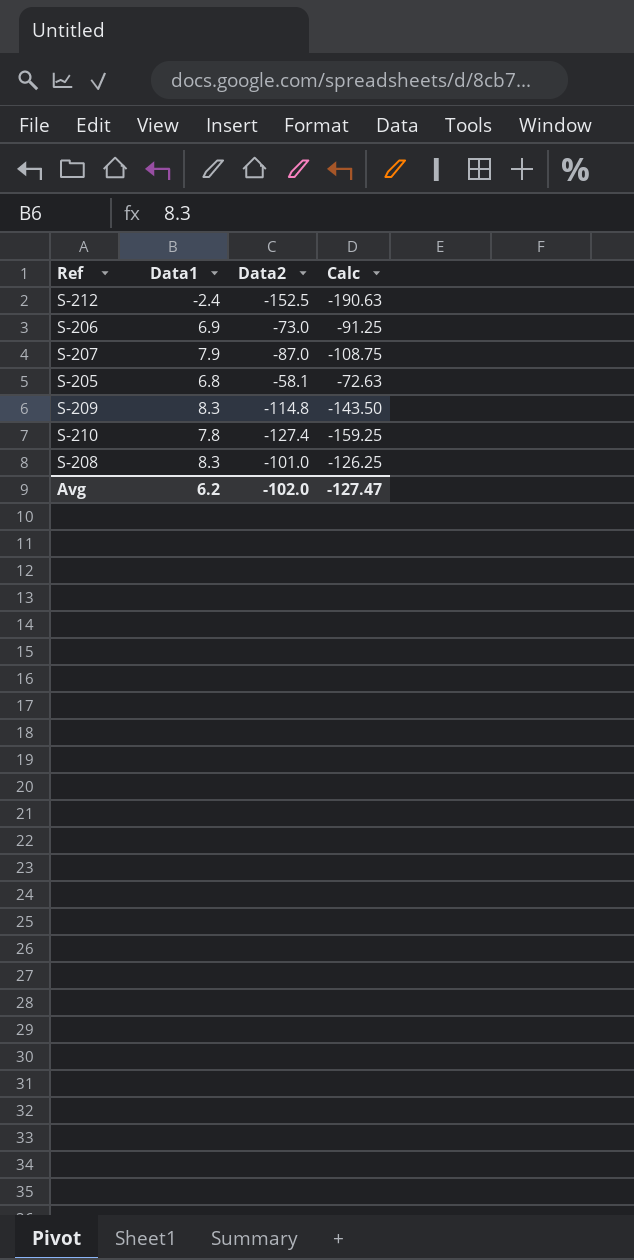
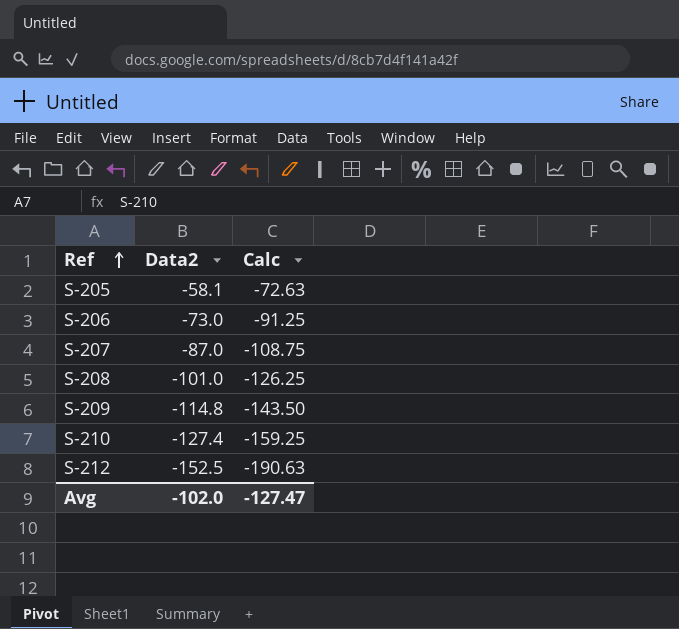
row order: none -> Ref ascending
column Data1 | position: 2 -> none

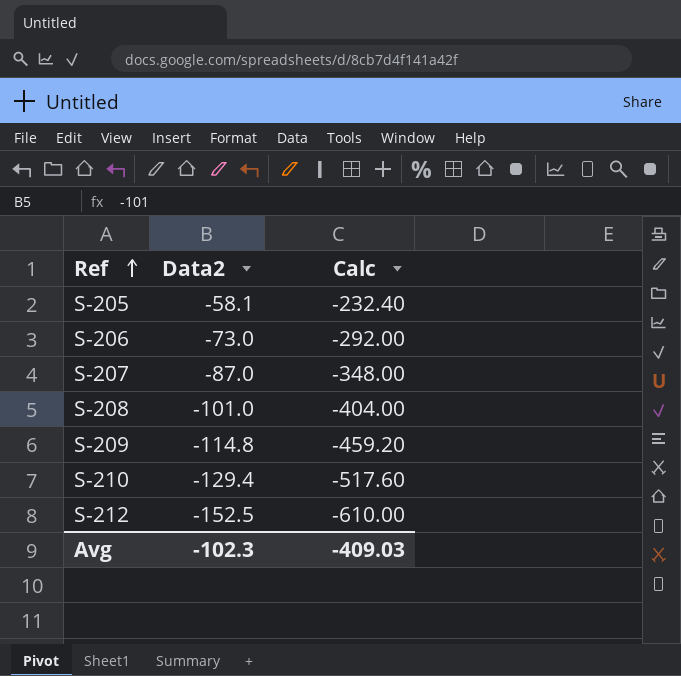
column Calc | formula: [Data2] * 1.25 -> [Data2] * 4
S-210 | Data2: -127.4 -> -129.4
Avg | Data2: -102.0 -> -102.3
Avg | Calc: -127.47 -> -409.03

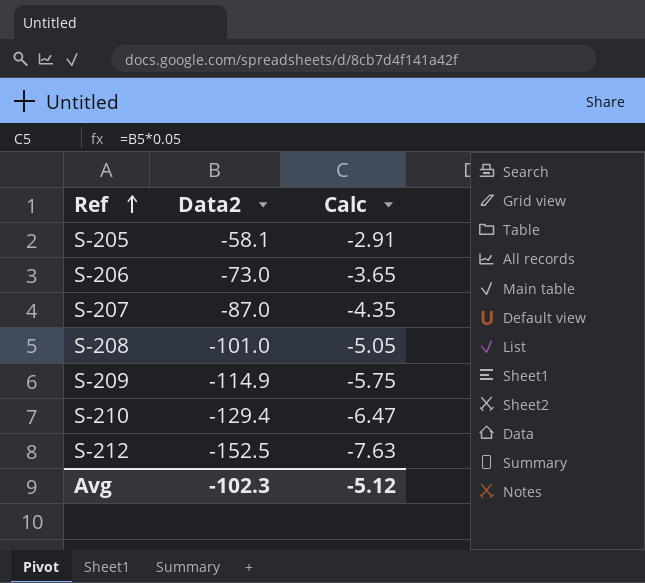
column Calc | formula: [Data2] * 4 -> [Data2] * 0.05
S-209 | Data2: -114.8 -> -114.9
Avg | Calc: -409.03 -> -5.12

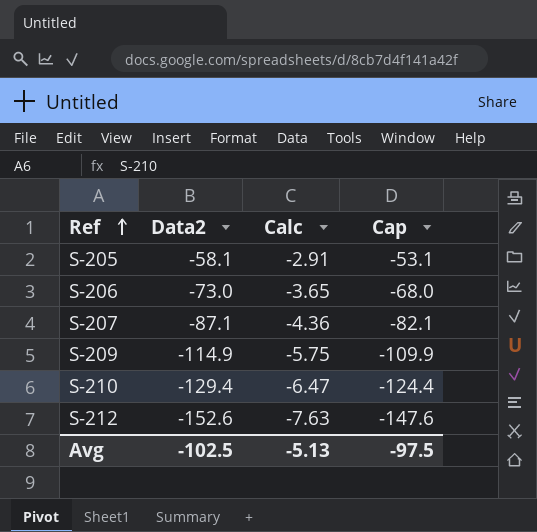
column Cap | formula: none -> [Data2] + 5
row S-208: -101.0 | -5.05 -> none
S-207 | Data2: -87.0 -> -87.1
S-207 | Calc: -4.35 -> -4.36
S-212 | Data2: -152.5 -> -152.6
Avg | Data2: -102.3 -> -102.5
Avg | Calc: -5.12 -> -5.13

